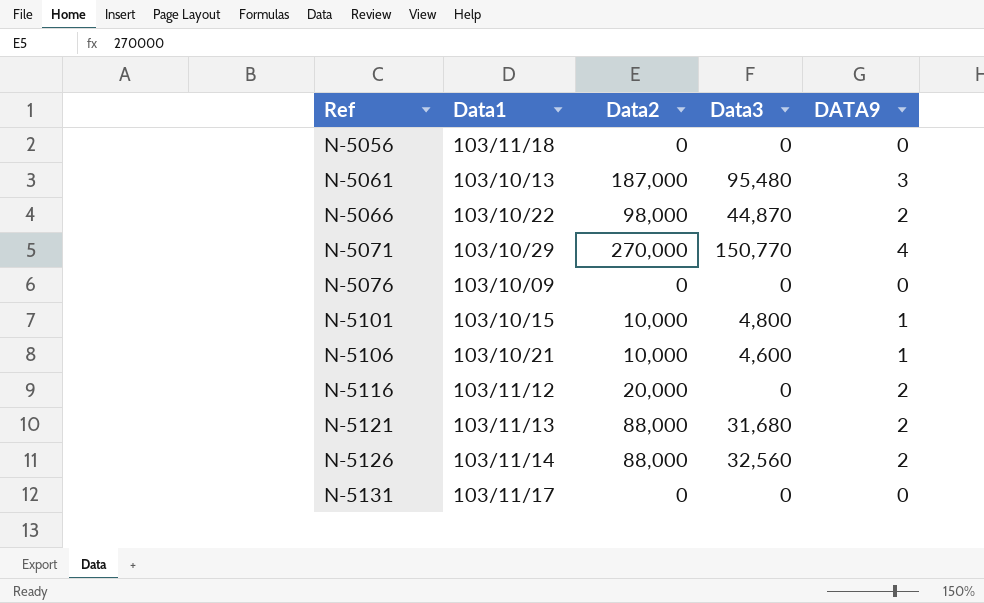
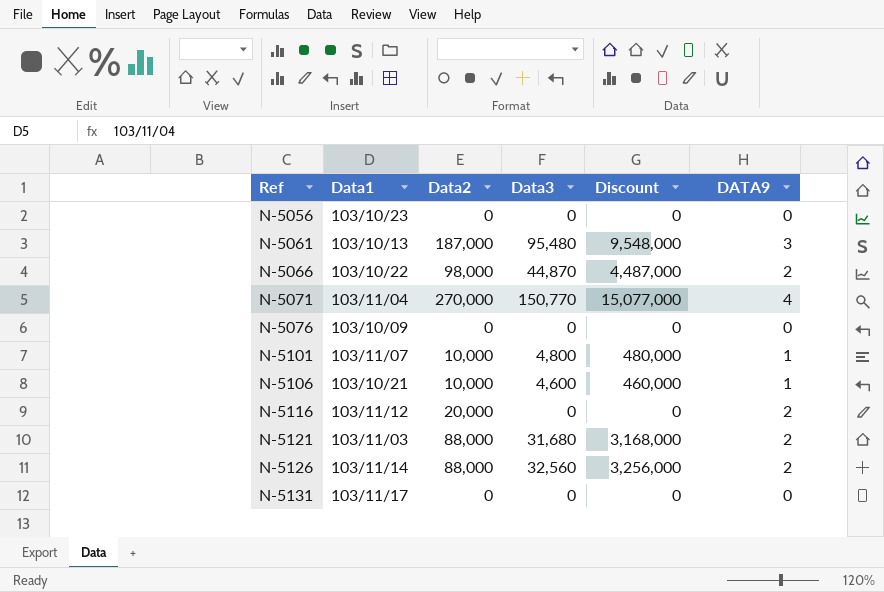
column Discount | formula: none -> [Data3] * 100
N-5056 | Data1: 103/11/18 -> 103/10/23
N-5071 | Data1: 103/10/29 -> 103/11/04
N-5101 | Data1: 103/10/15 -> 103/11/07
N-5121 | Data1: 103/11/13 -> 103/11/03

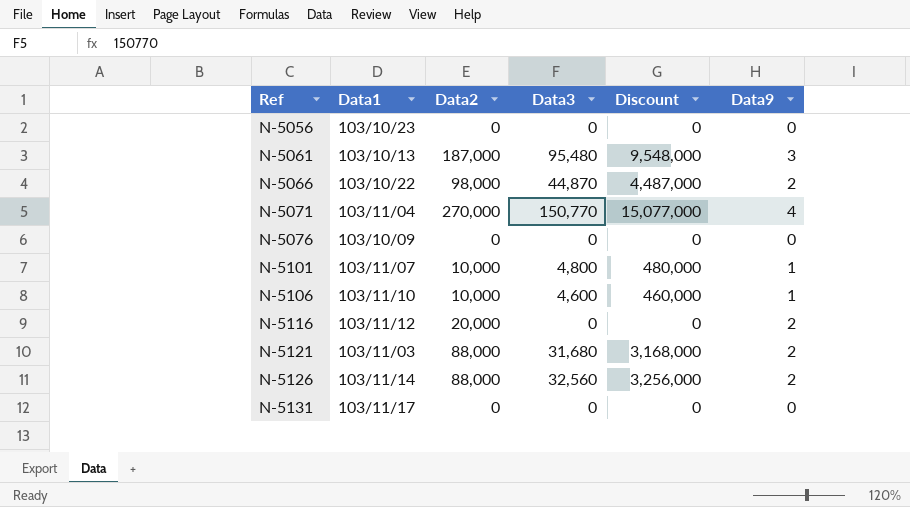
column name: DATA9 -> Data9
N-5106 | Data1: 103/10/21 -> 103/11/10

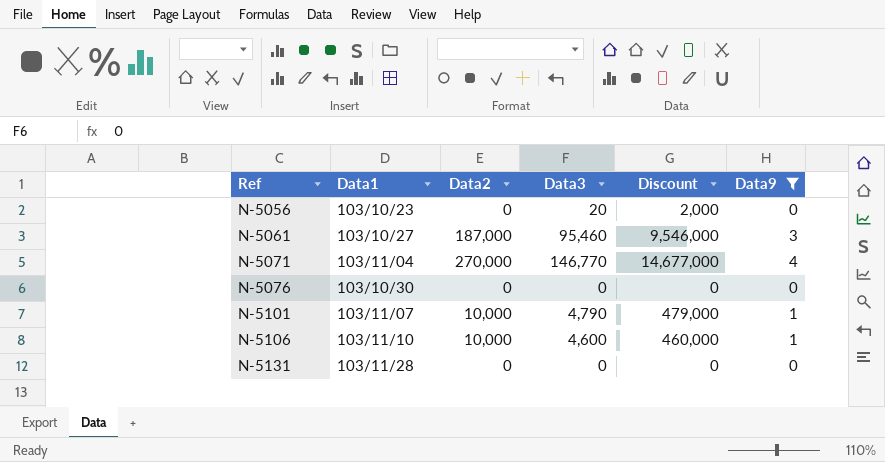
filter: none -> Data9 != 2
N-5056 | Data3: 0 -> 20
N-5056 | Discount: 0 -> 2,000
N-5061 | Data1: 103/10/13 -> 103/10/27
N-5061 | Data3: 95,480 -> 95,460
N-5061 | Discount: 9,548,000 -> 9,546,000
N-5071 | Data3: 150,770 -> 146,770
N-5071 | Discount: 15,077,000 -> 14,677,000
N-5076 | Data1: 103/10/09 -> 103/10/30
N-5101 | Data3: 4,800 -> 4,790
N-5101 | Discount: 480,000 -> 479,000
N-5131 | Data1: 103/11/17 -> 103/11/28

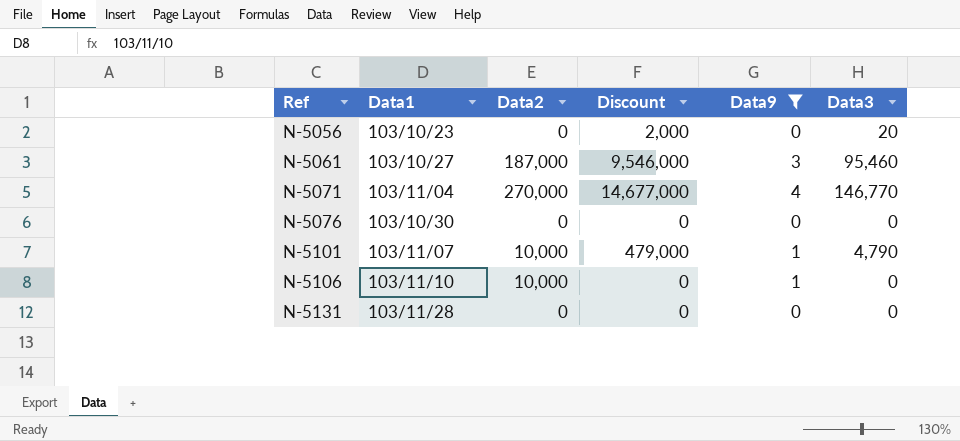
column Data3 | position: 4 -> 6
N-5106 | Discount: 460,000 -> 0
N-5106 | Data3: 4,600 -> 0

